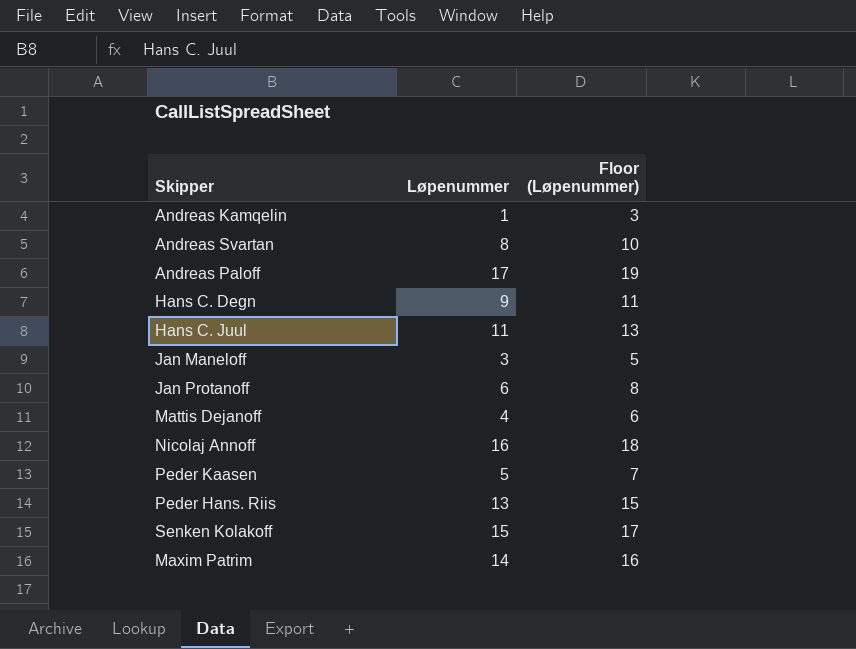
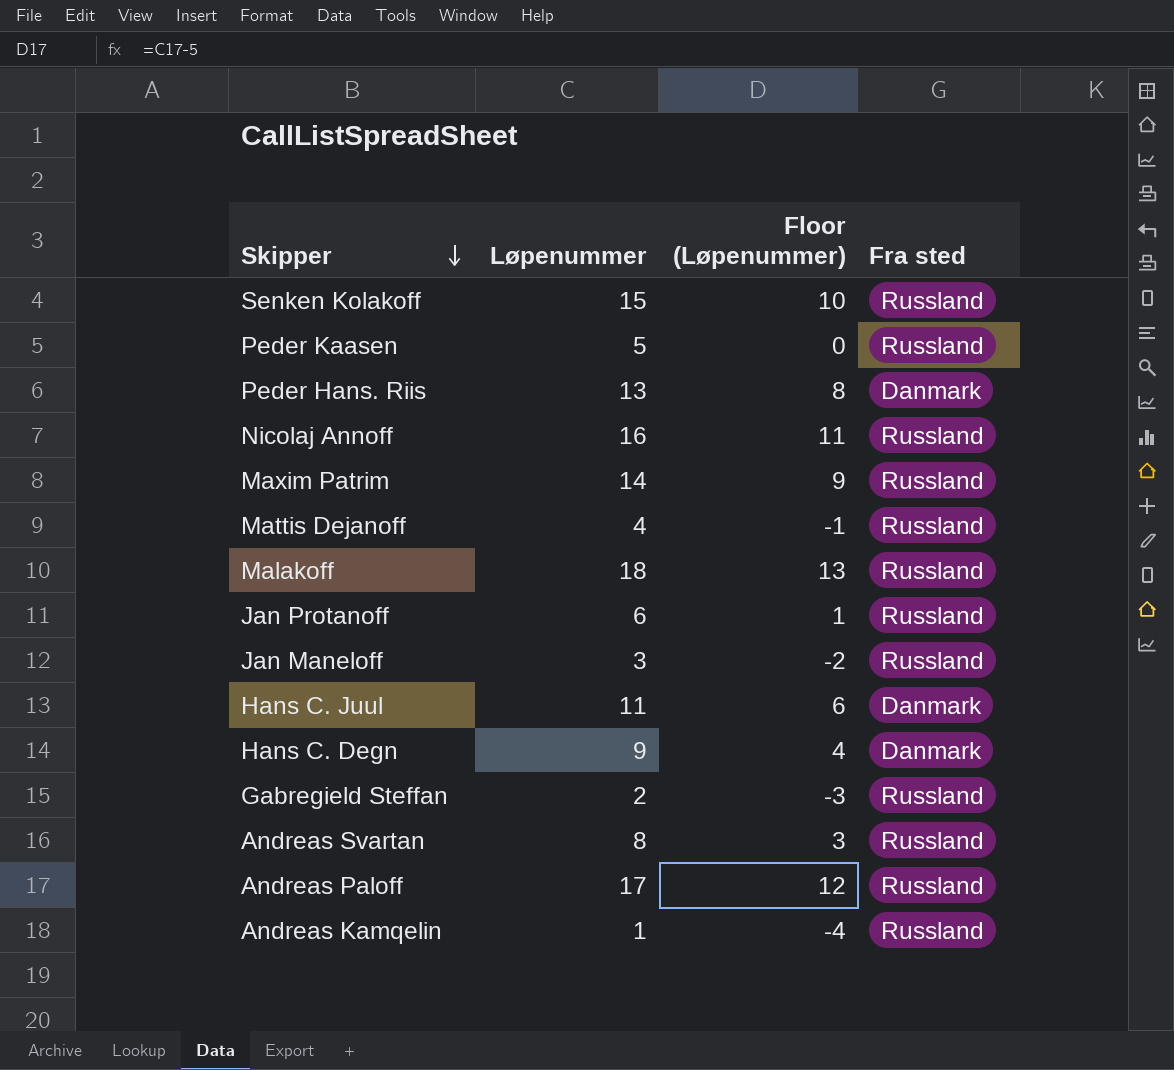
row order: none -> Skipper descending
column Floor (Løpenummer) | formula: [Løpenummer] + 2 -> [Løpenummer] - 5
column Fra sted | position: none -> 4
row Malakoff: none -> 18 | 13 | Russland
row Gabregield Steffan: none -> 2 | -3 | Russland

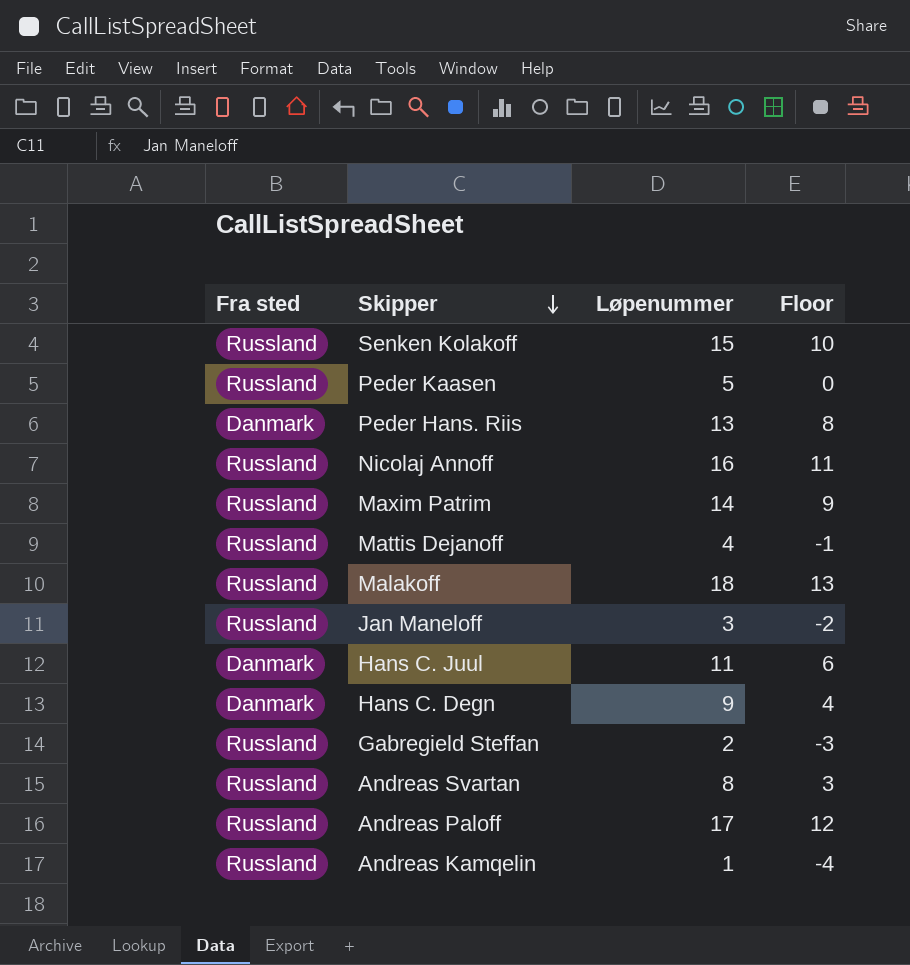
column Fra sted | position: 4 -> 1
column name: Floor (Løpenummer) -> Floor
row Jan Protanoff: 6 | 1 | Russland -> none

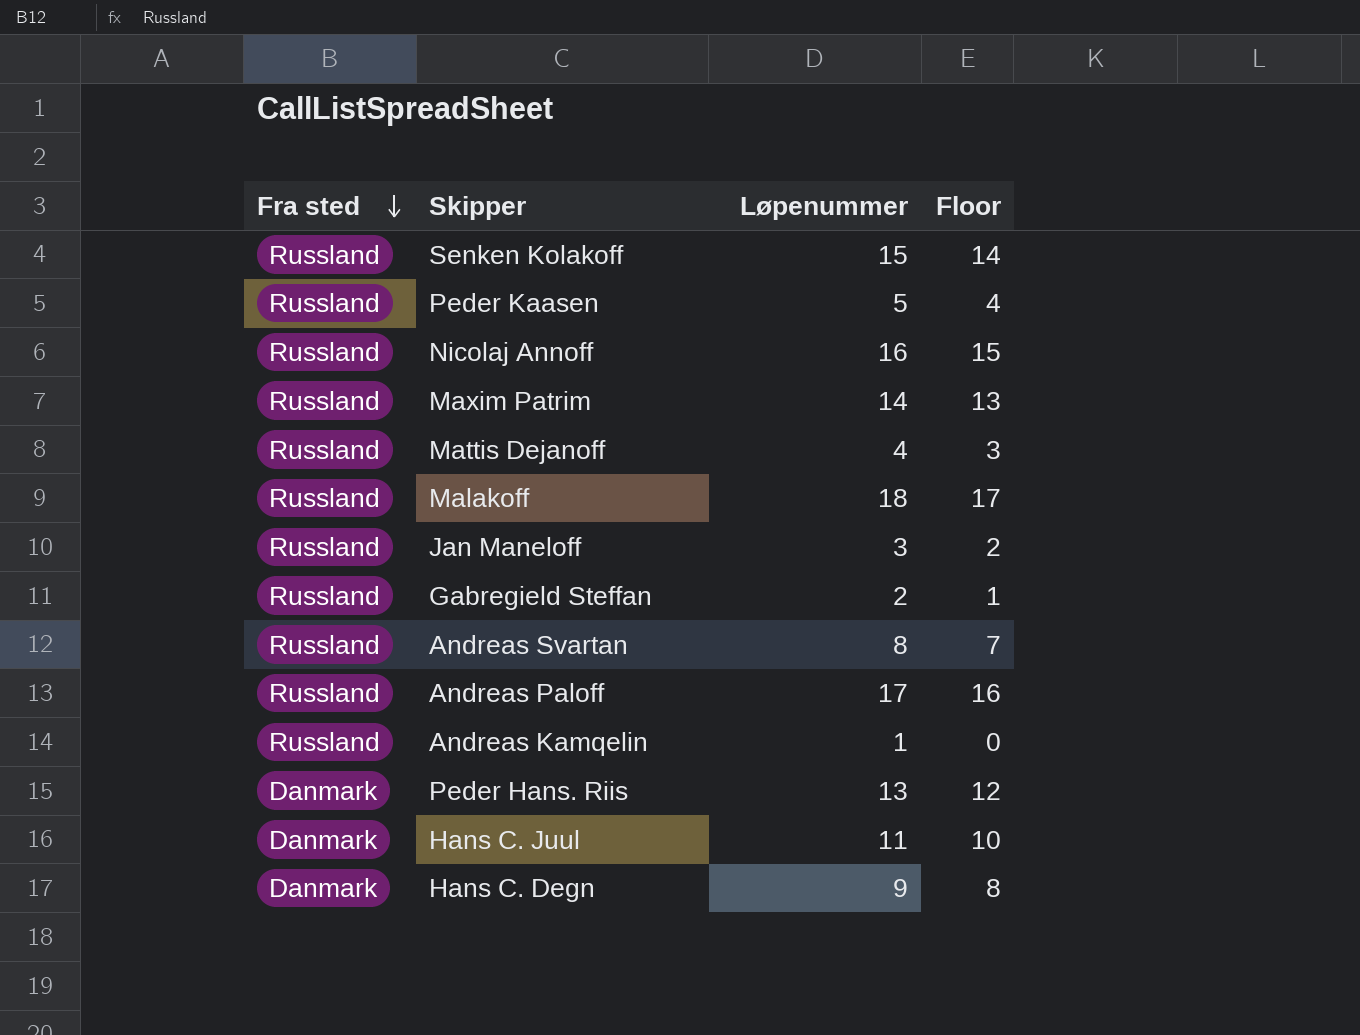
row order: Skipper descending -> Fra sted descending
column Floor | formula: [Løpenummer] - 5 -> [Løpenummer] - 1

